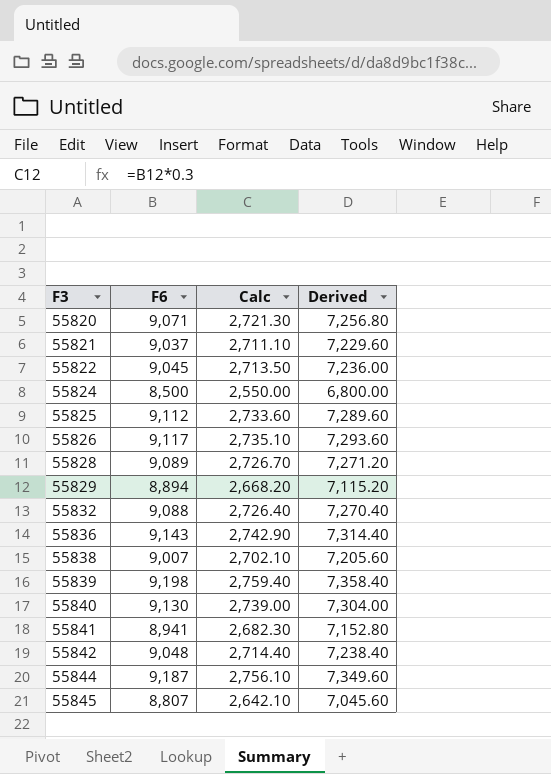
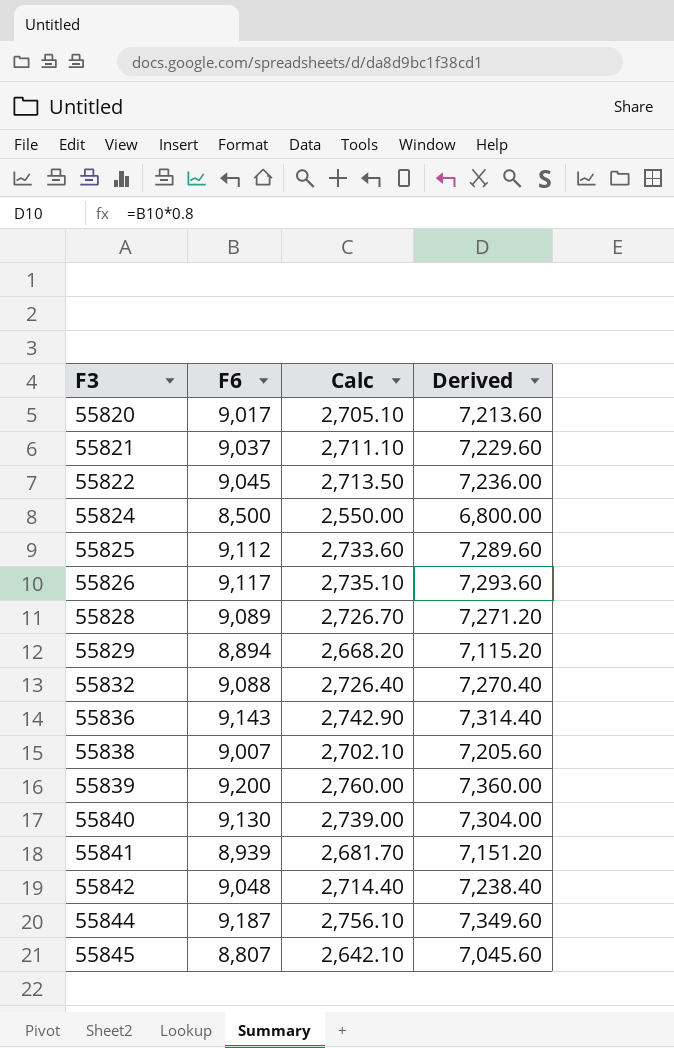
55820 | F6: 9,071 -> 9,017
55820 | Calc: 2,721.30 -> 2,705.10
55820 | Derived: 7,256.80 -> 7,213.60
55839 | F6: 9,198 -> 9,200
55839 | Calc: 2,759.40 -> 2,760.00
55839 | Derived: 7,358.40 -> 7,360.00
55841 | F6: 8,941 -> 8,939
55841 | Calc: 2,682.30 -> 2,681.70
55841 | Derived: 7,152.80 -> 7,151.20

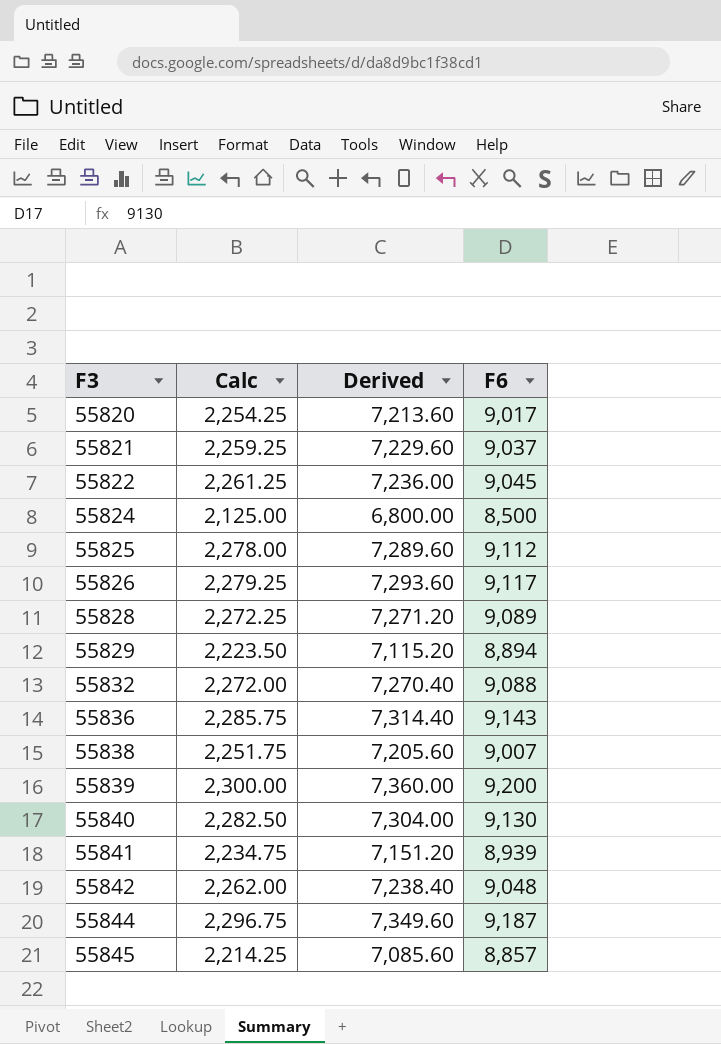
column Calc | formula: [F6] * 0.3 -> [F6] * 0.25
column F6 | position: 2 -> 4
55845 | Derived: 7,045.60 -> 7,085.60
55845 | F6: 8,807 -> 8,857

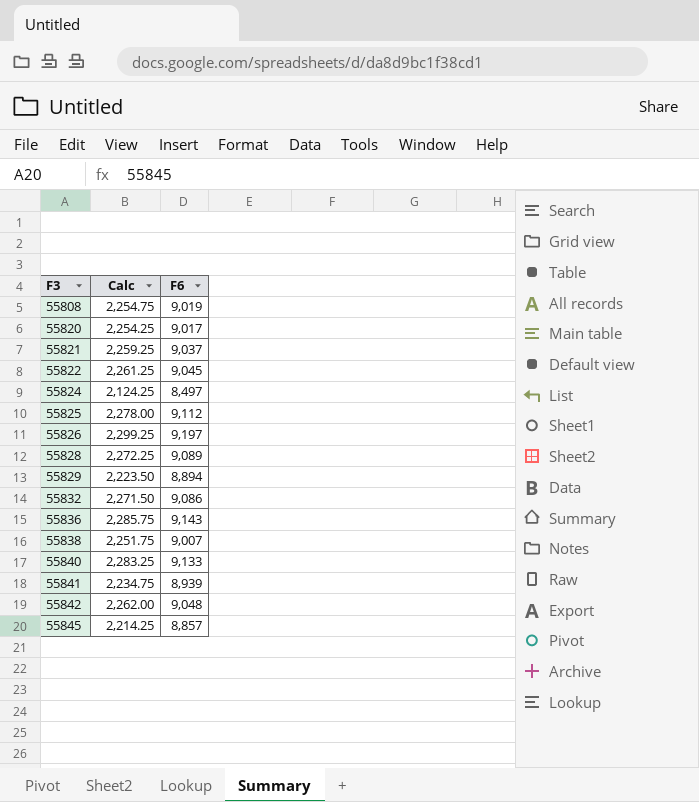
column Derived | formula: [F6] * 0.8 -> none
row 55839: 2,300.00 | 7,360.00 | 9,200 -> none
row 55844: 2,296.75 | 7,349.60 | 9,187 -> none
row 55808: none -> 2,254.75 | 9,019
55824 | Calc: 2,125.00 -> 2,124.25
55824 | F6: 8,500 -> 8,497
55826 | Calc: 2,279.25 -> 2,299.25
55826 | F6: 9,117 -> 9,197
55832 | Calc: 2,272.00 -> 2,271.50
55832 | F6: 9,088 -> 9,086
55840 | Calc: 2,282.50 -> 2,283.25
55840 | F6: 9,130 -> 9,133

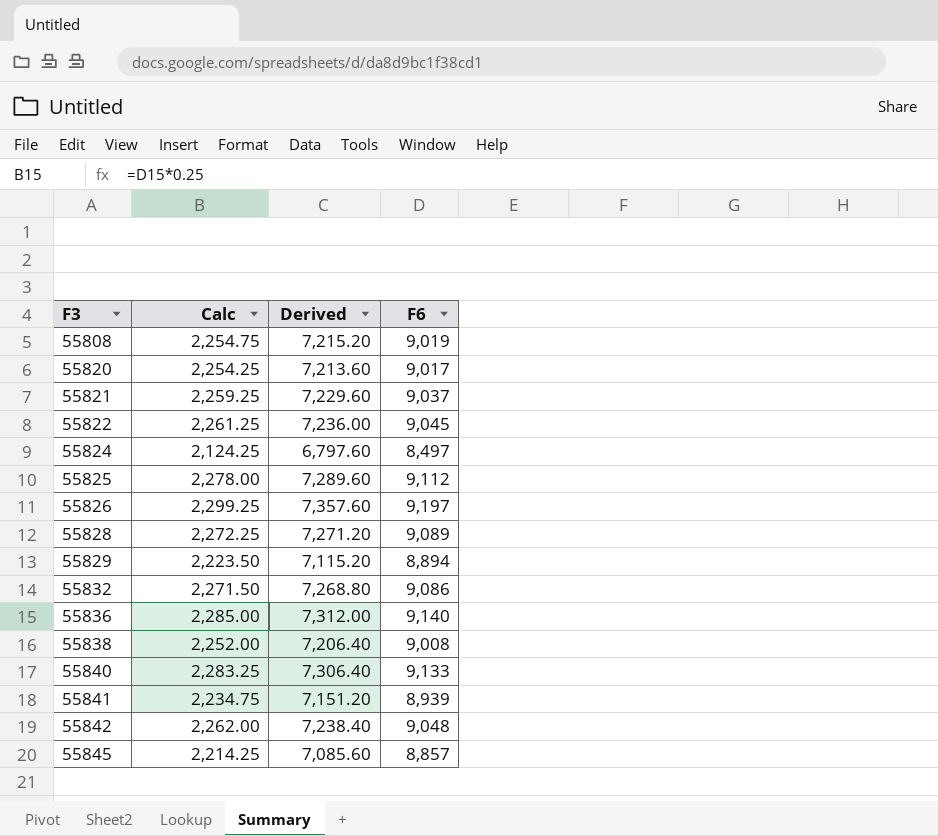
column Derived | formula: none -> [F6] * 0.8
55836 | Calc: 2,285.75 -> 2,285.00
55836 | F6: 9,143 -> 9,140
55838 | Calc: 2,251.75 -> 2,252.00
55838 | F6: 9,007 -> 9,008

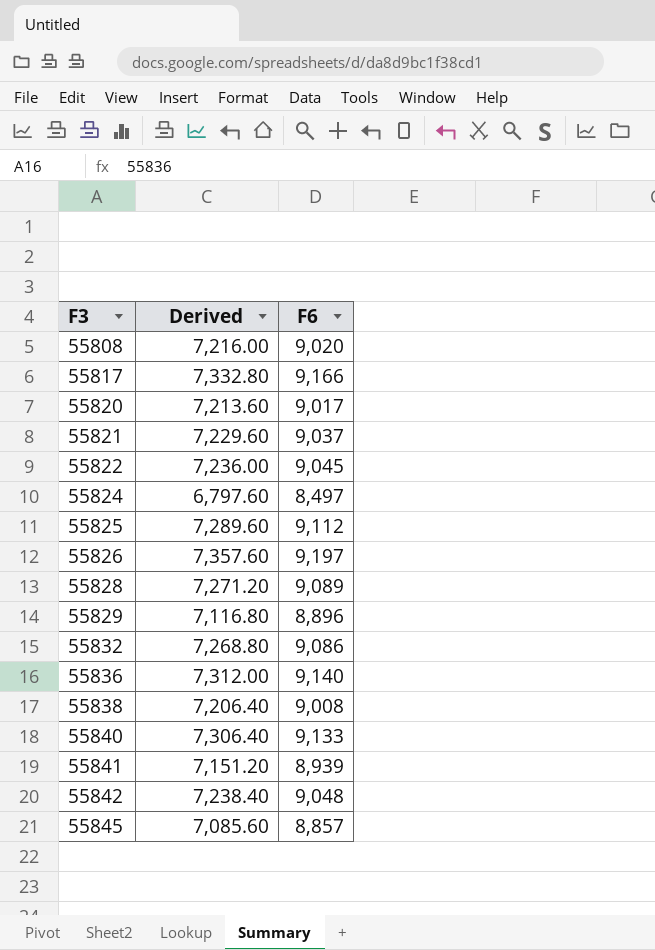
column Calc | formula: [F6] * 0.25 -> none
55808 | Derived: 7,215.20 -> 7,216.00
55808 | F6: 9,019 -> 9,020
row 55817: none -> 7,332.80 | 9,166
55829 | Derived: 7,115.20 -> 7,116.80
55829 | F6: 8,894 -> 8,896

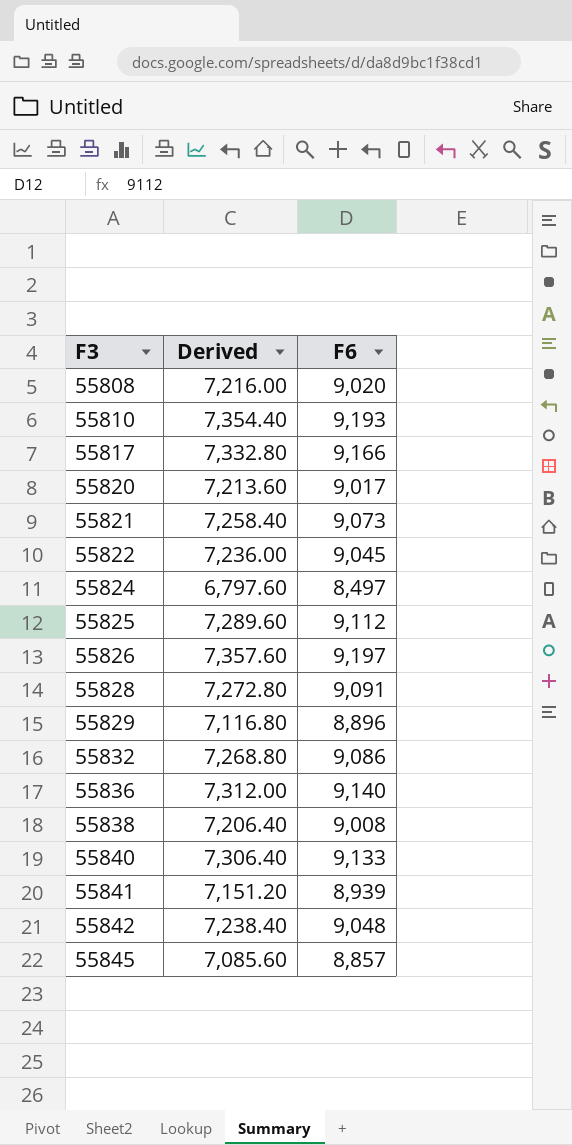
row 55810: none -> 7,354.40 | 9,193
55821 | Derived: 7,229.60 -> 7,258.40
55821 | F6: 9,037 -> 9,073
55828 | Derived: 7,271.20 -> 7,272.80
55828 | F6: 9,089 -> 9,091

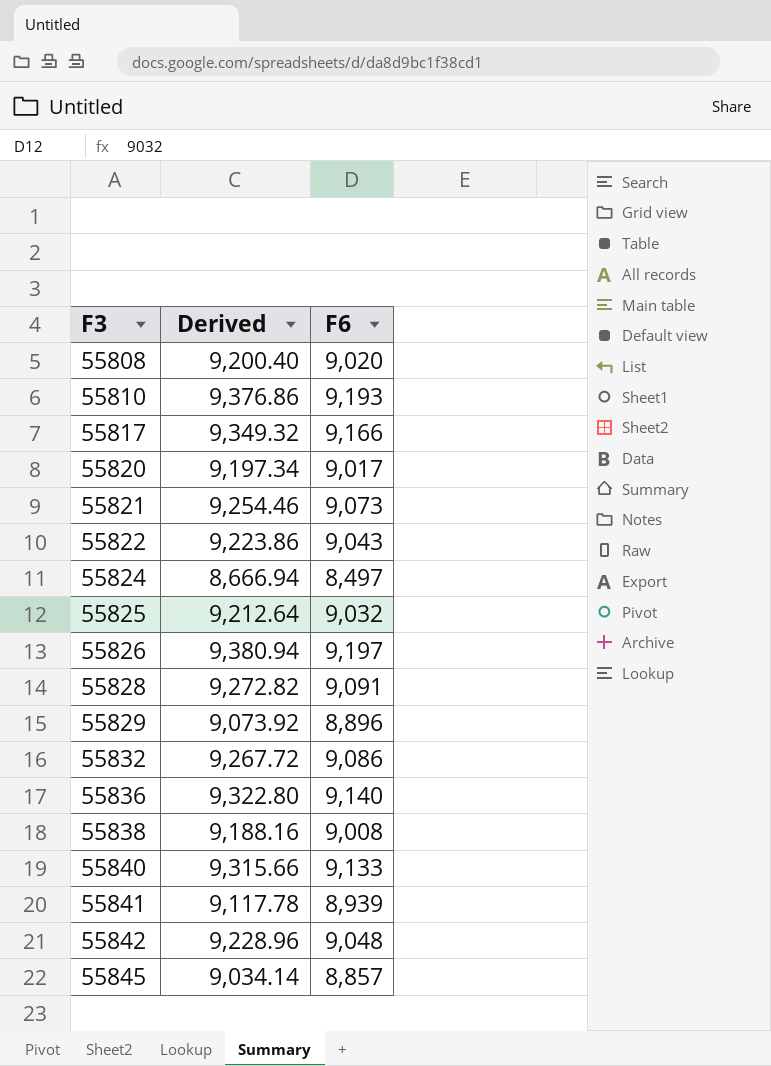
column Derived | formula: [F6] * 0.8 -> [F6] * 1.02
55822 | F6: 9,045 -> 9,043
55825 | F6: 9,112 -> 9,032

